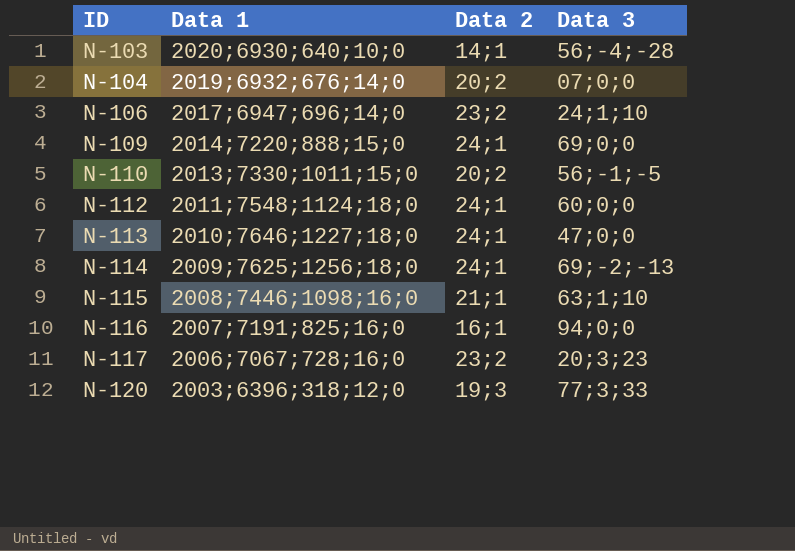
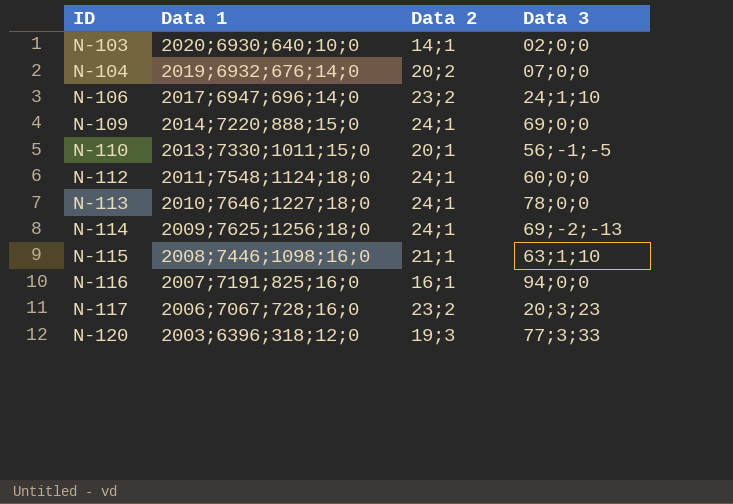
N-103 | Data 3: 56;-4;-28 -> 02;0;0
N-110 | Data 2: 20;2 -> 20;1
N-113 | Data 3: 47;0;0 -> 78;0;0

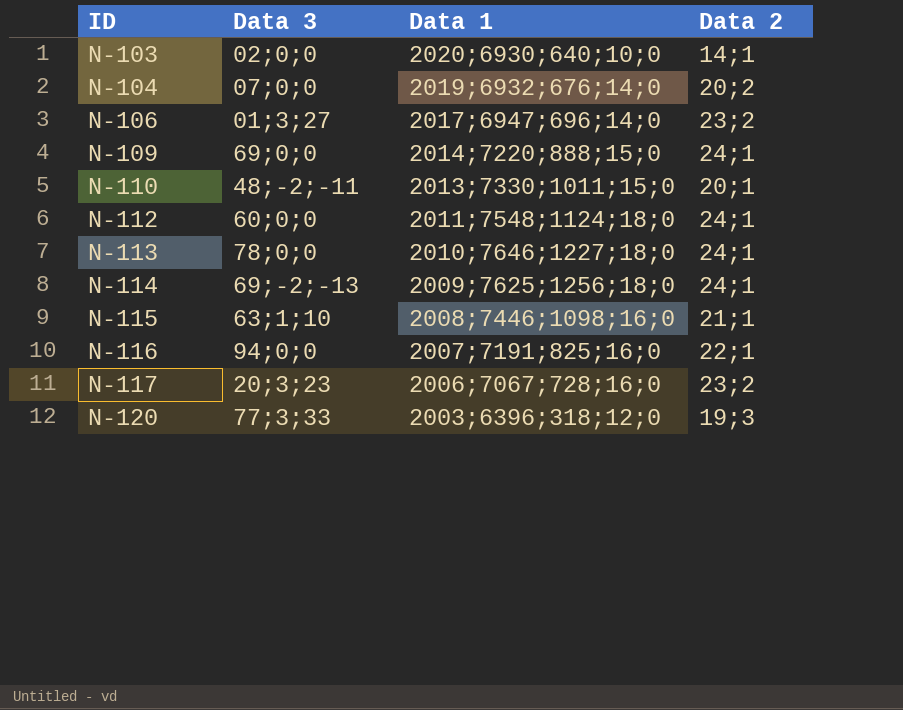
column Data 3 | position: 4 -> 2
N-106 | Data 3: 24;1;10 -> 01;3;27
N-110 | Data 3: 56;-1;-5 -> 48;-2;-11
N-116 | Data 2: 16;1 -> 22;1

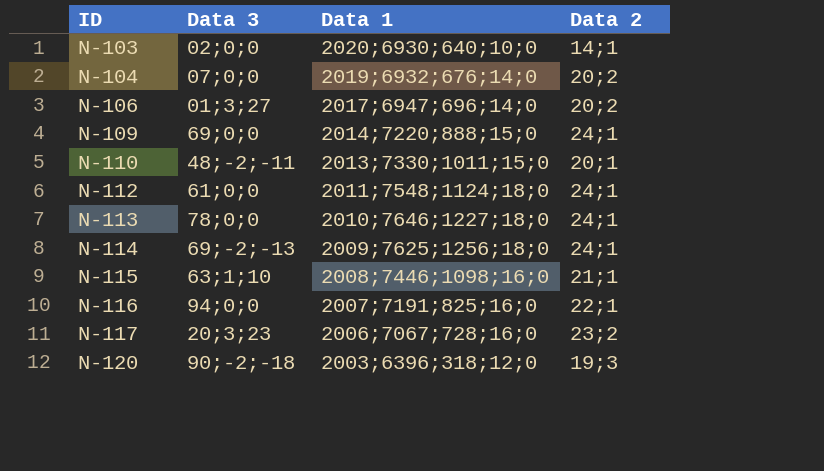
N-106 | Data 2: 23;2 -> 20;2
N-112 | Data 3: 60;0;0 -> 61;0;0
N-120 | Data 3: 77;3;33 -> 90;-2;-18

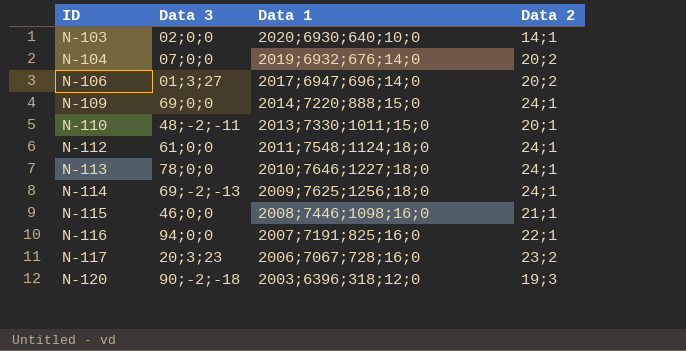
N-115 | Data 3: 63;1;10 -> 46;0;0

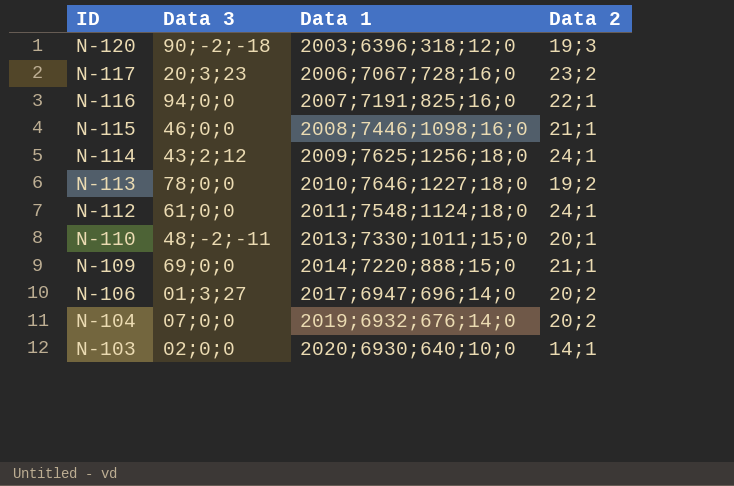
row order: ID ascending -> ID descending
N-114 | Data 3: 69;-2;-13 -> 43;2;12
N-113 | Data 2: 24;1 -> 19;2
N-109 | Data 2: 24;1 -> 21;1

